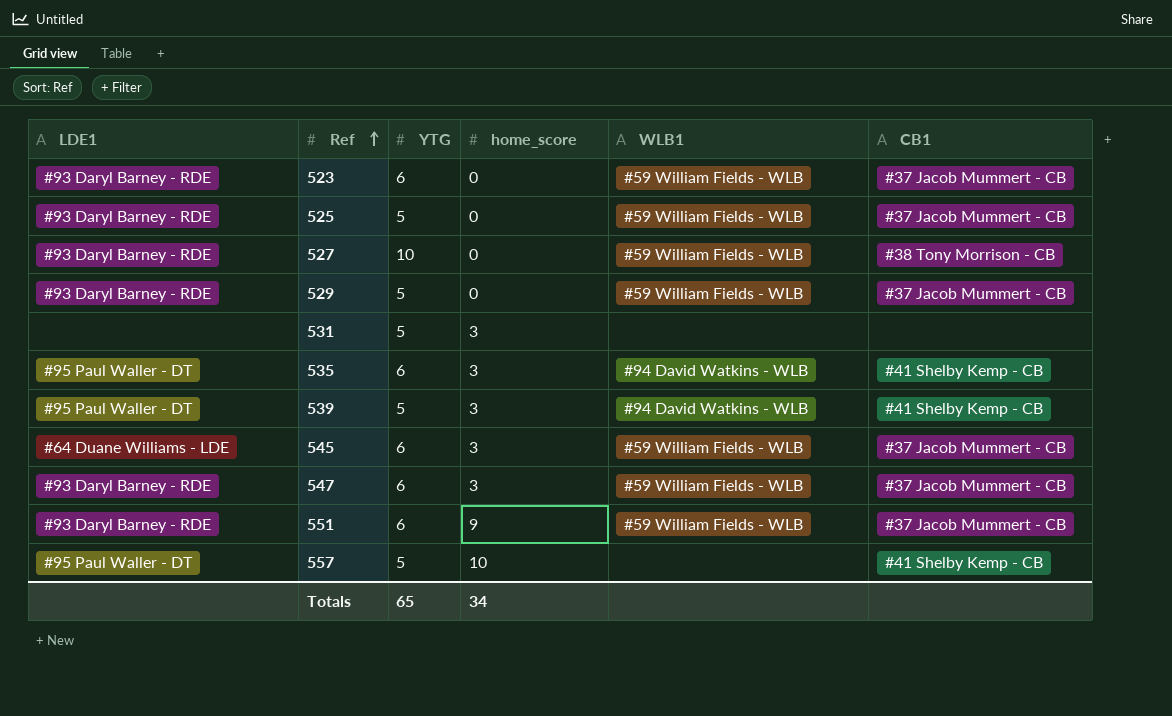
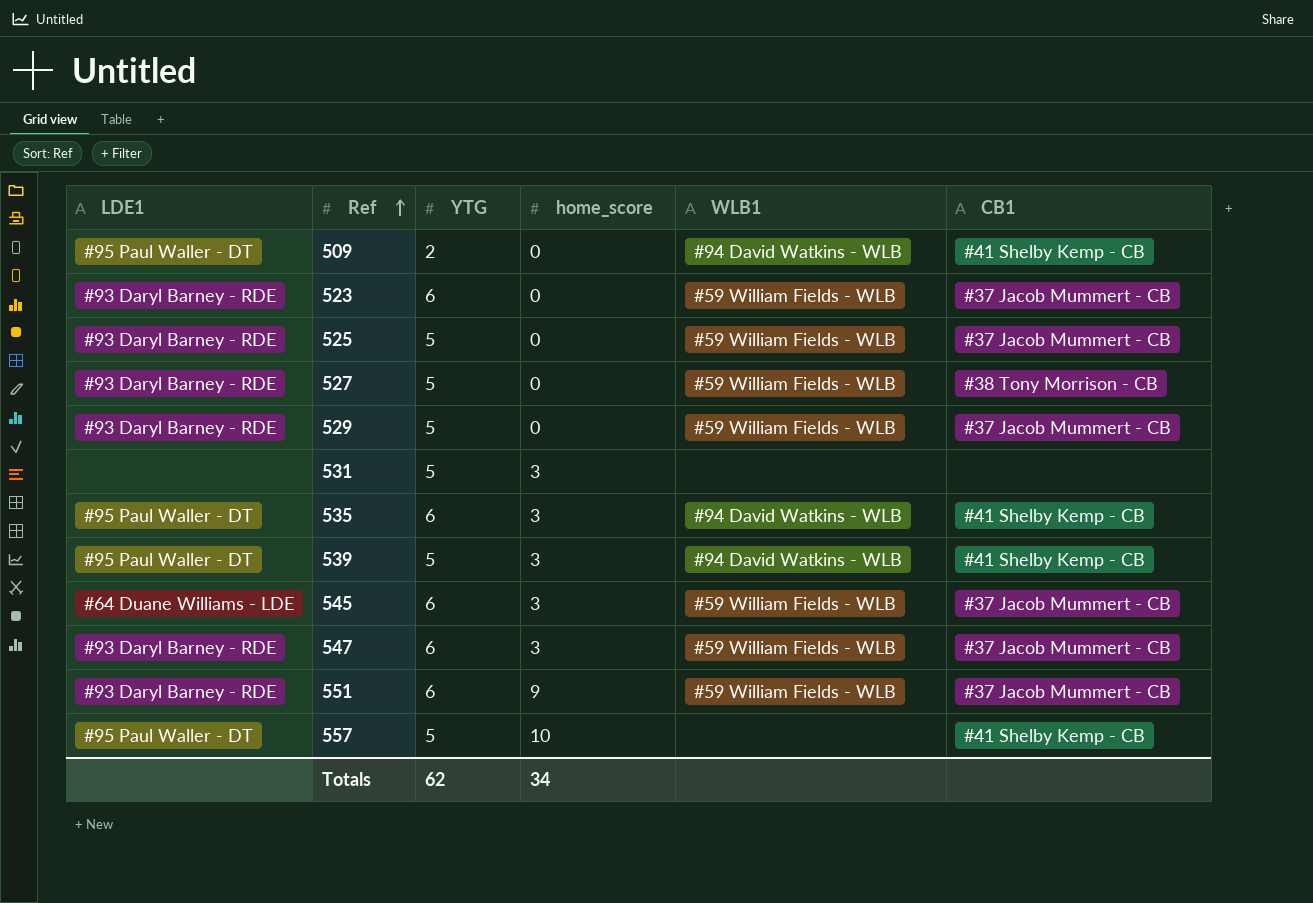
row 509: none -> #95 Paul Waller - DT | 2 | 0 | #94 David Watkins - WLB | #41 Shelby Kemp - CB
527 | YTG: 10 -> 5
Totals | YTG: 65 -> 62

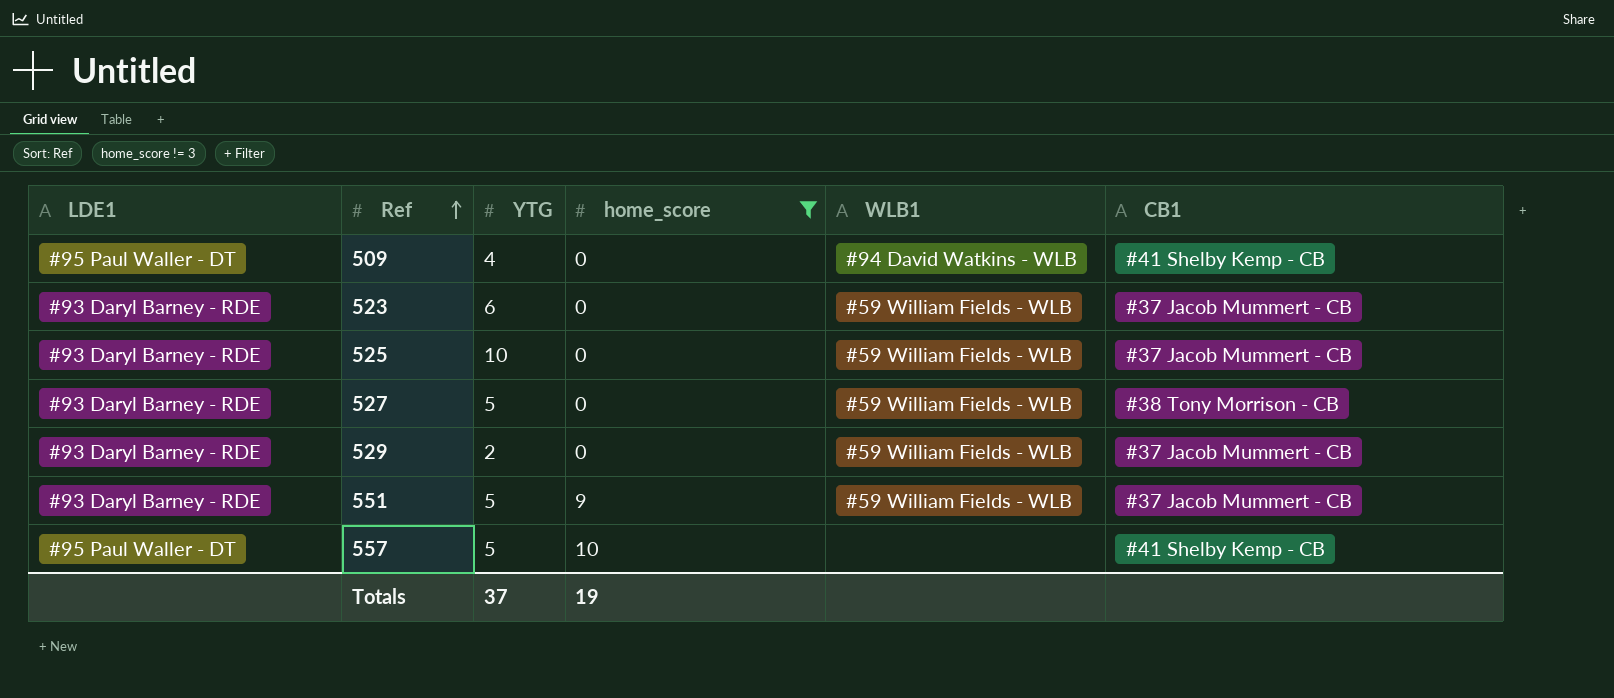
filter: none -> home_score != 3
509 | YTG: 2 -> 4
525 | YTG: 5 -> 10
529 | YTG: 5 -> 2
551 | YTG: 6 -> 5
Totals | YTG: 62 -> 37
Totals | home_score: 34 -> 19

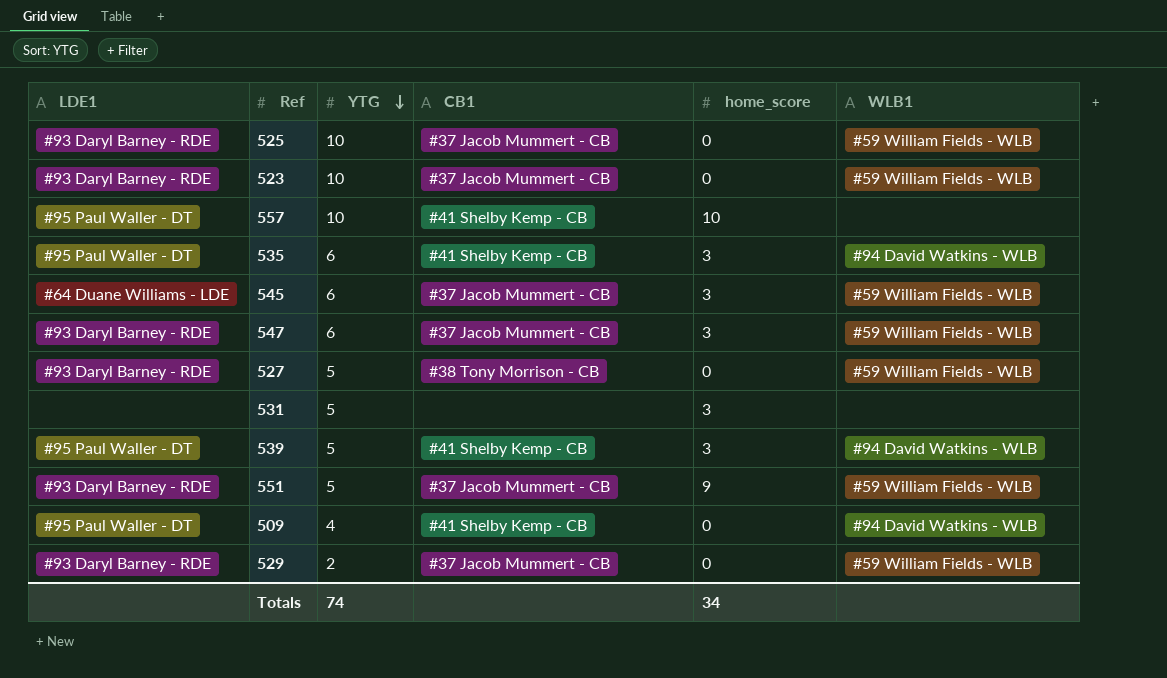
filter: home_score != 3 -> none
row order: Ref ascending -> YTG descending
column CB1 | position: 6 -> 4
523 | YTG: 6 -> 10
557 | YTG: 5 -> 10
Totals | YTG: 37 -> 74
Totals | home_score: 19 -> 34

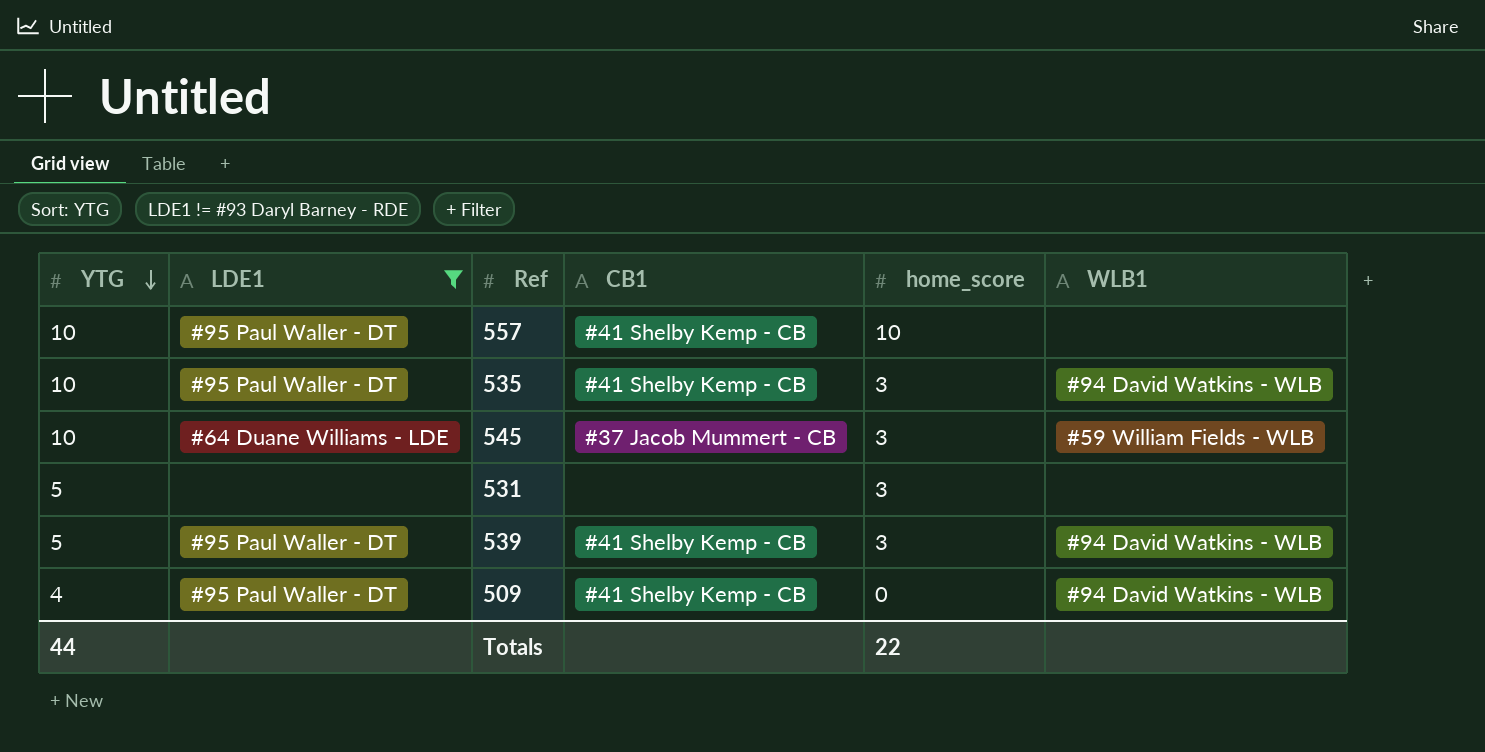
filter: none -> LDE1 != #93 Daryl Barney - RDE
column YTG | position: 3 -> 1
535 | YTG: 6 -> 10
545 | YTG: 6 -> 10
Totals | YTG: 74 -> 44
Totals | home_score: 34 -> 22

